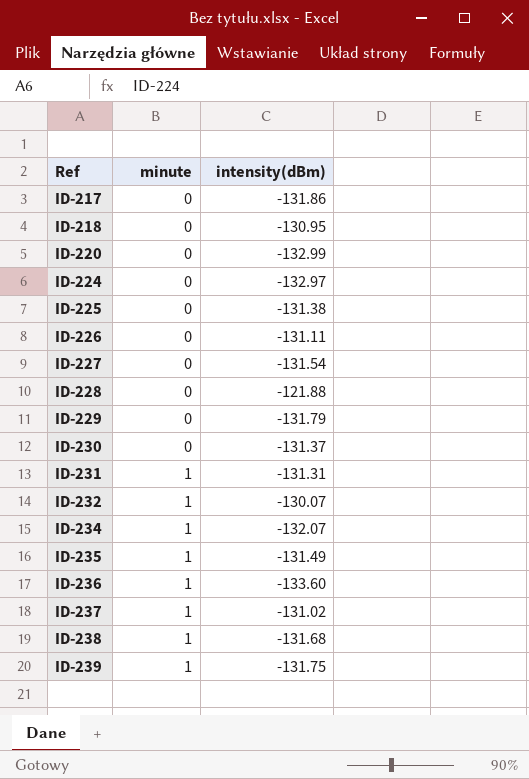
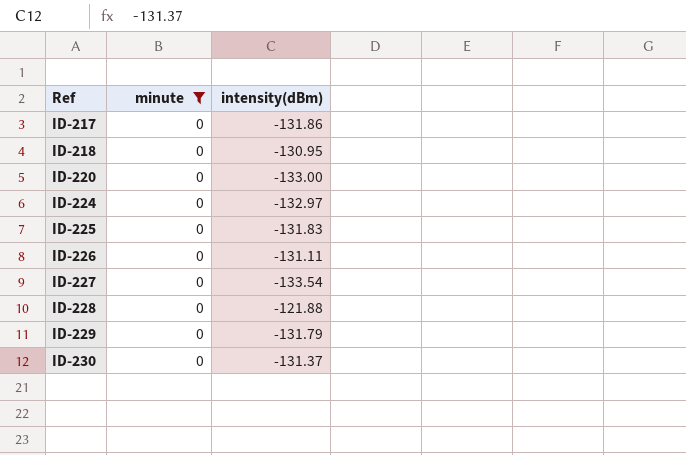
filter: none -> minute = 0
ID-220 | intensity(dBm): -132.99 -> -133.00
ID-225 | intensity(dBm): -131.38 -> -131.83
ID-227 | intensity(dBm): -131.54 -> -133.54

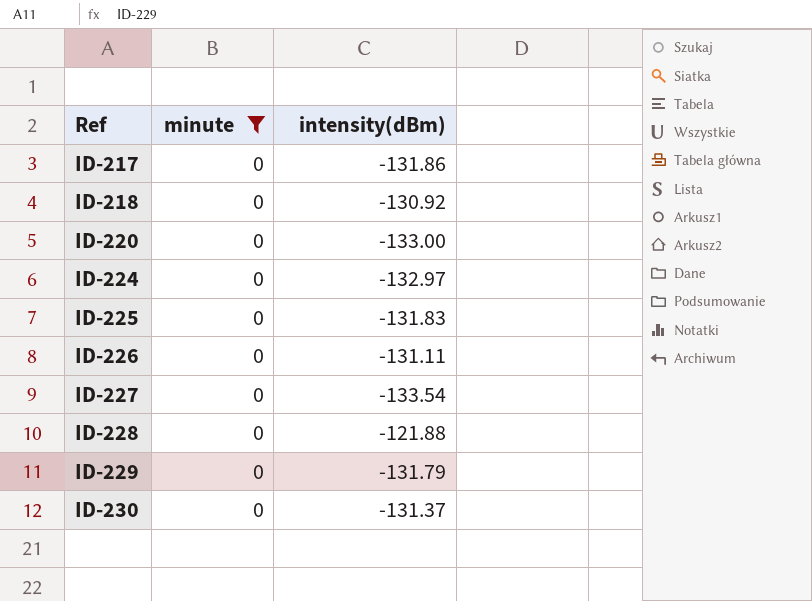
ID-218 | intensity(dBm): -130.95 -> -130.92

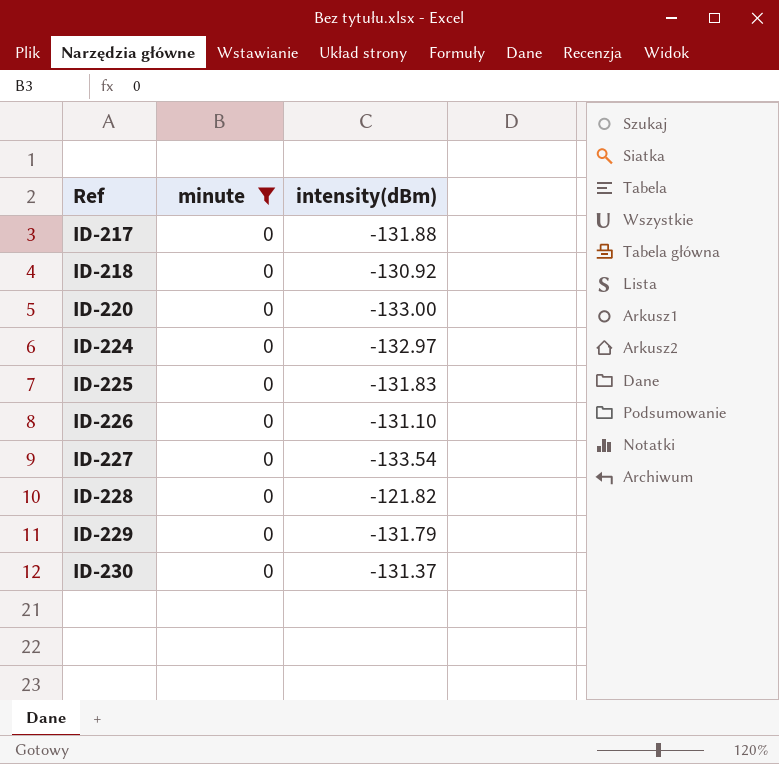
ID-217 | intensity(dBm): -131.86 -> -131.88
ID-226 | intensity(dBm): -131.11 -> -131.10
ID-228 | intensity(dBm): -121.88 -> -121.82

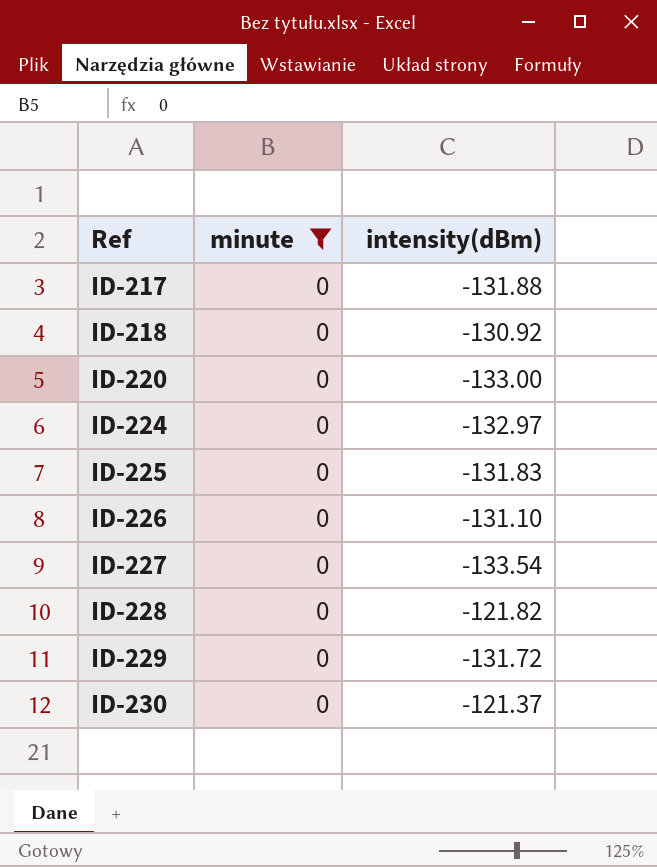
ID-229 | intensity(dBm): -131.79 -> -131.72
ID-230 | intensity(dBm): -131.37 -> -121.37

